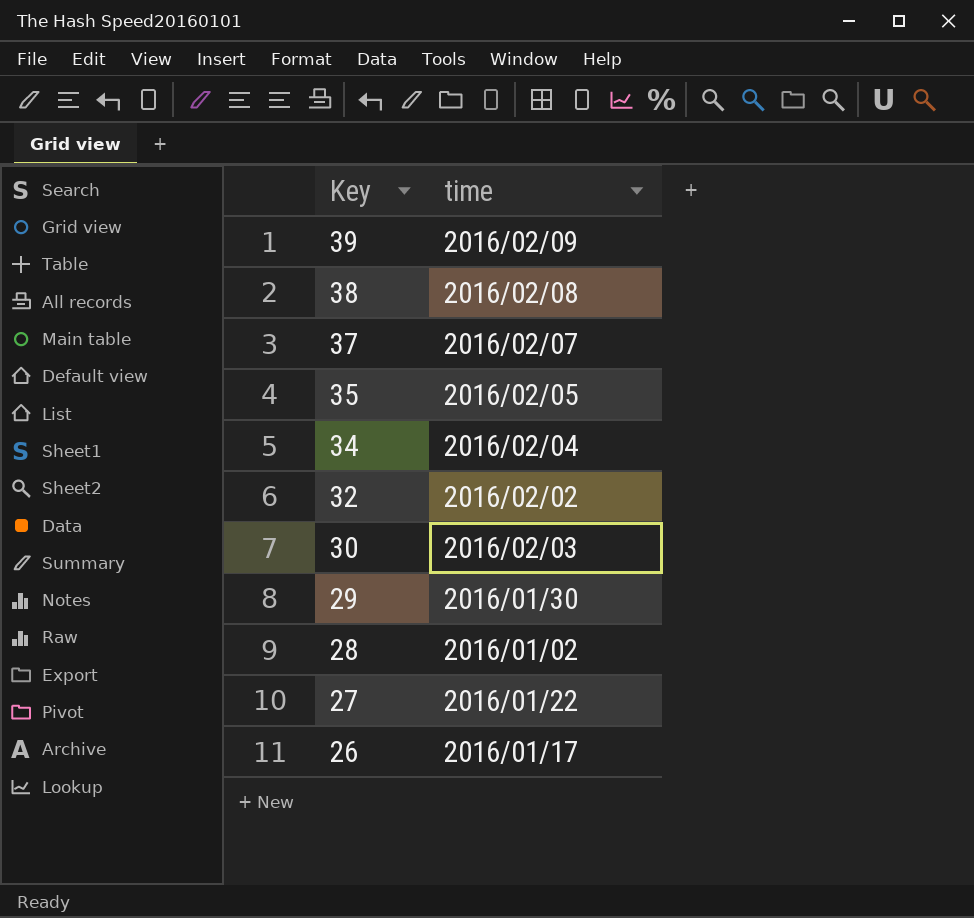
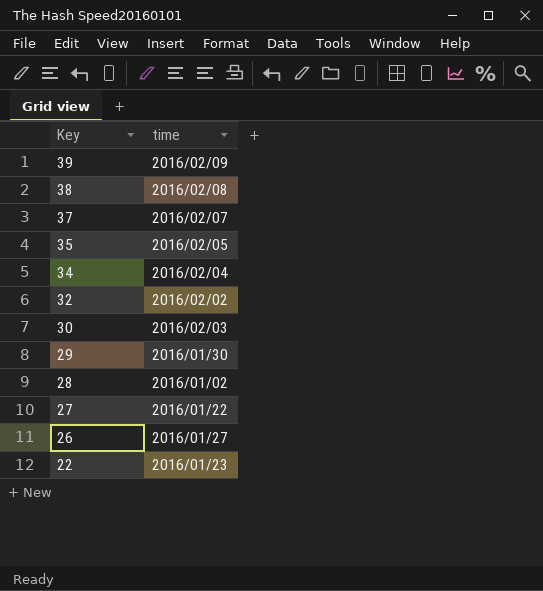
26 | time: 2016/01/17 -> 2016/01/27
row 22: none -> 2016/01/23

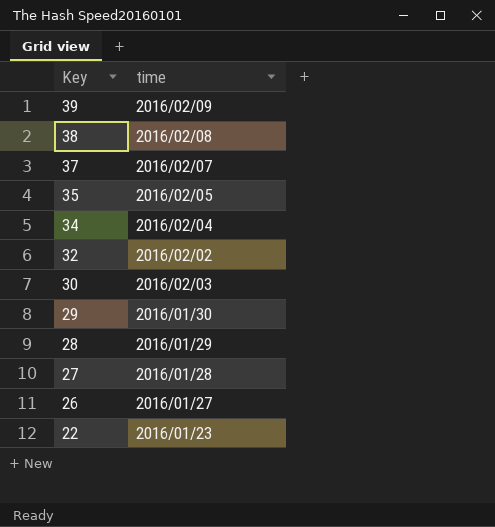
28 | time: 2016/01/02 -> 2016/01/29
27 | time: 2016/01/22 -> 2016/01/28

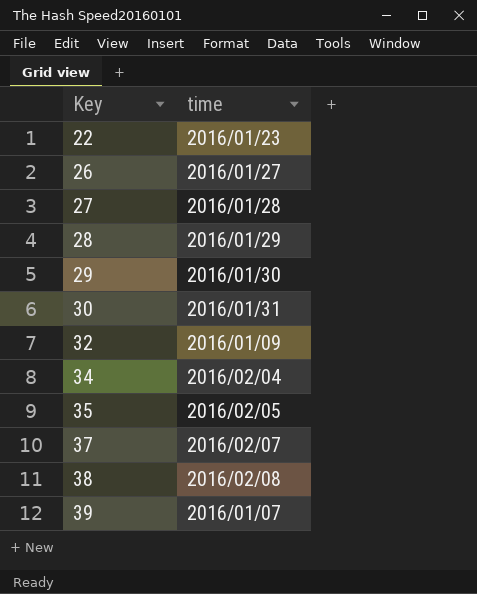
row order: Key descending -> Key ascending
30 | time: 2016/02/03 -> 2016/01/31
32 | time: 2016/02/02 -> 2016/01/09
39 | time: 2016/02/09 -> 2016/01/07

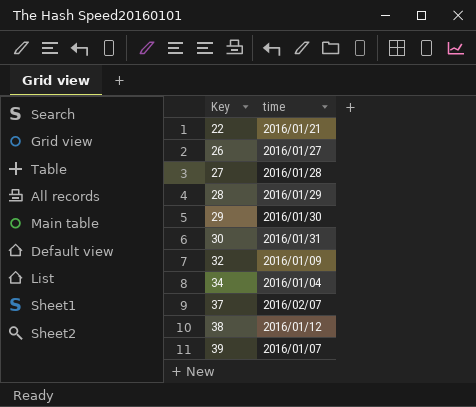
row 35: 2016/02/05 -> none
22 | time: 2016/01/23 -> 2016/01/21
34 | time: 2016/02/04 -> 2016/01/04
38 | time: 2016/02/08 -> 2016/01/12

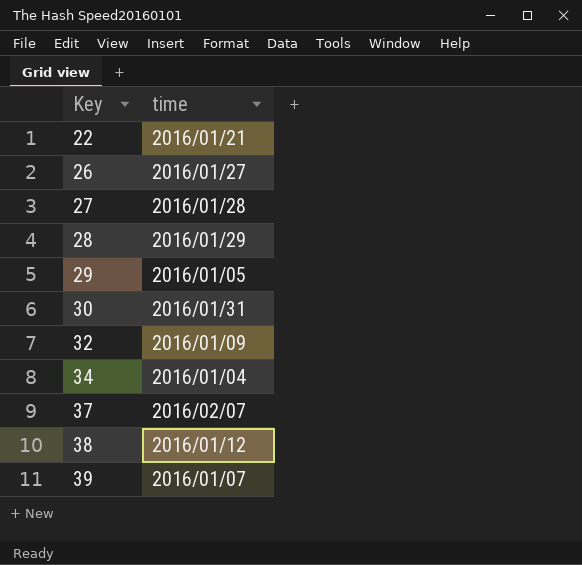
29 | time: 2016/01/30 -> 2016/01/05

